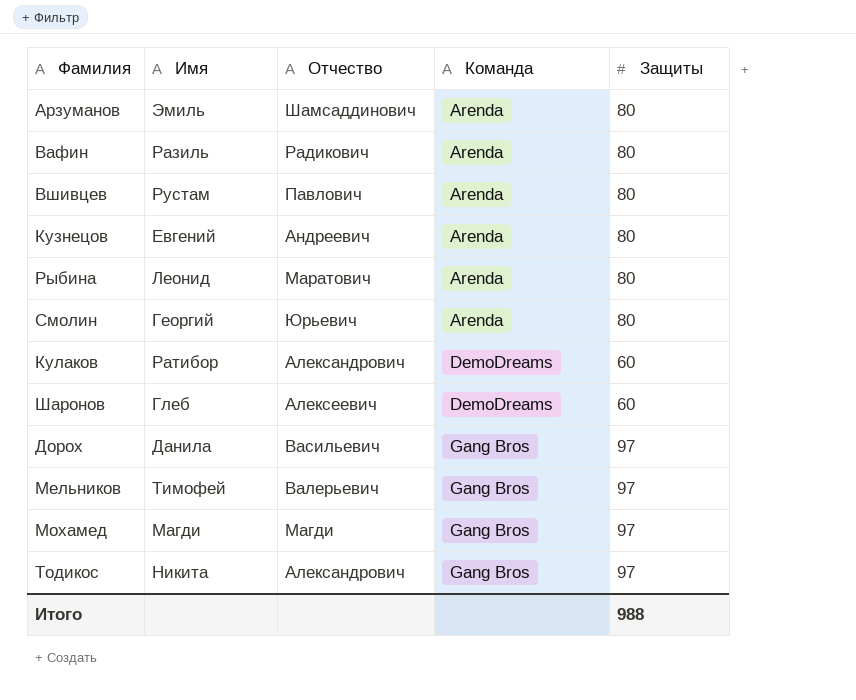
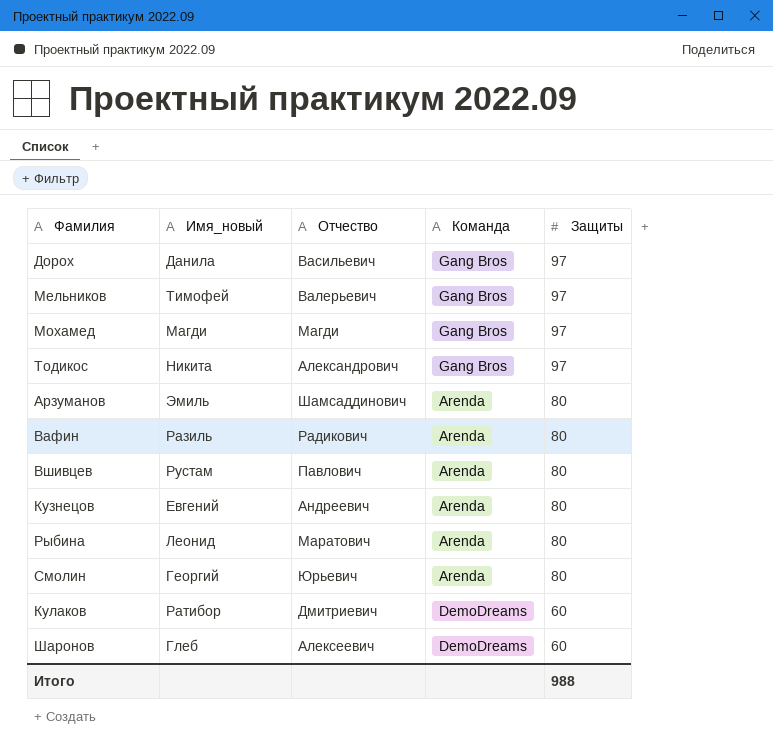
row order: Команда ascending -> Защиты descending
column name: Имя -> Имя_новый
Кулаков | Отчество: Александрович -> Дмитриевич

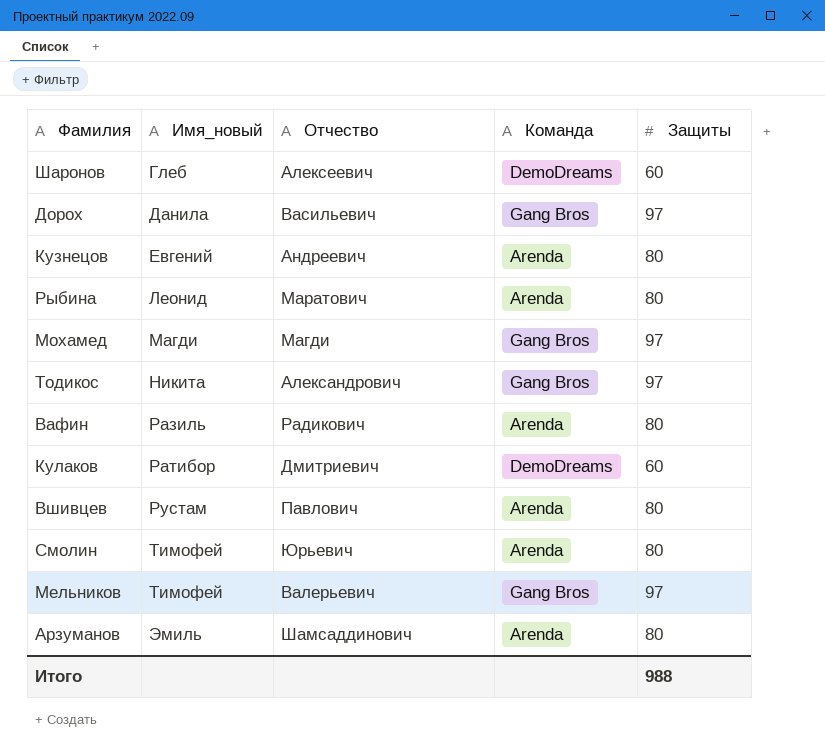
row order: Защиты descending -> Имя_новый ascending
Смолин | Имя_новый: Георгий -> Тимофей

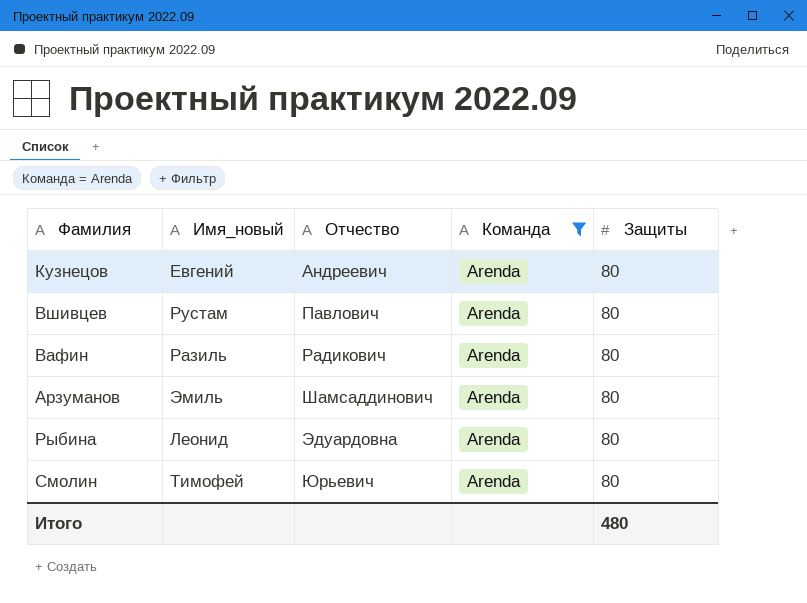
filter: none -> Команда = Arenda
row order: Имя_новый ascending -> Отчество ascending
Рыбина | Отчество: Маратович -> Эдуардовна
Итого | Защиты: 988 -> 480

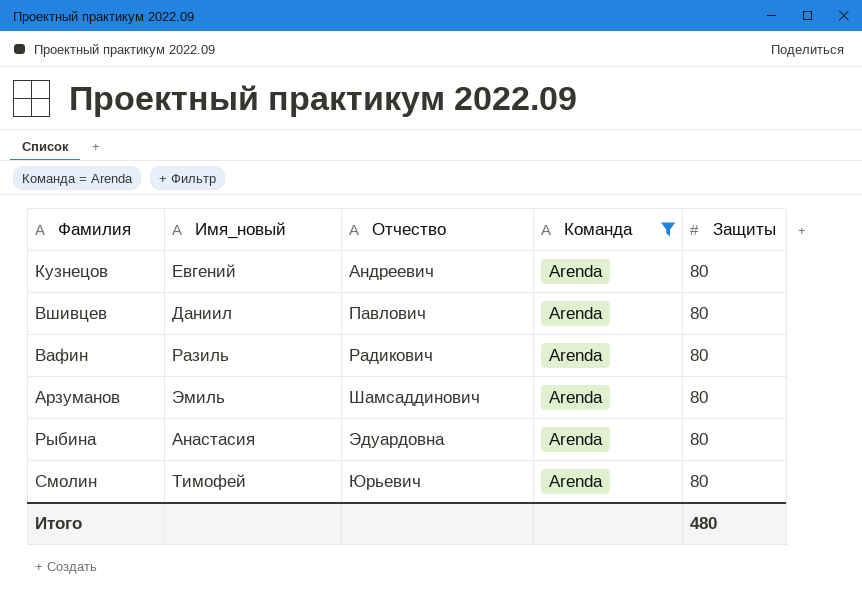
Вшивцев | Имя_новый: Рустам -> Даниил
Рыбина | Имя_новый: Леонид -> Анастасия

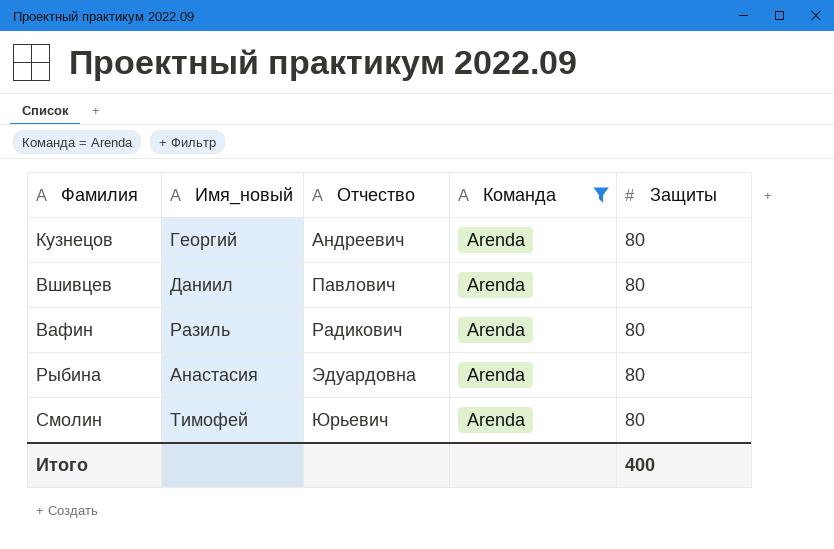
row Арзуманов: Эмиль | Шамсаддинович | Arenda | 80 -> none
Кузнецов | Имя_новый: Евгений -> Георгий
Итого | Защиты: 480 -> 400

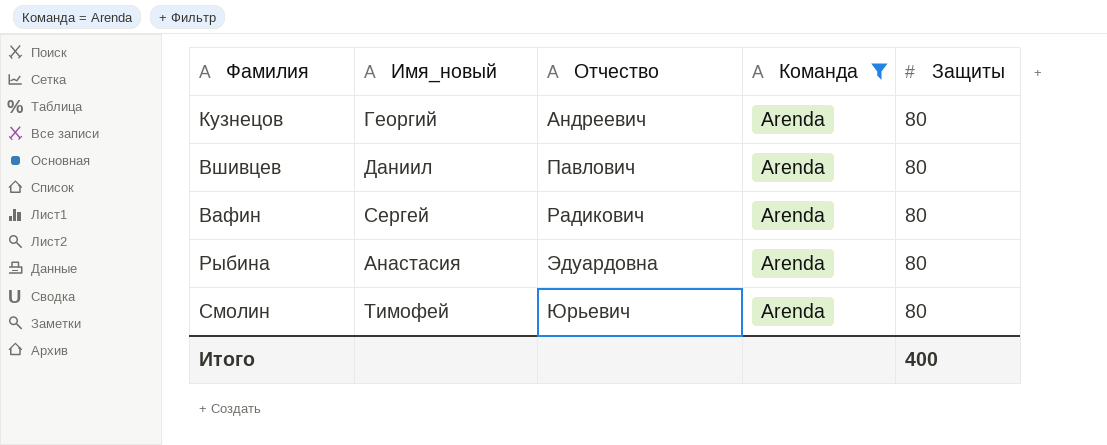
Вафин | Имя_новый: Разиль -> Сергей

